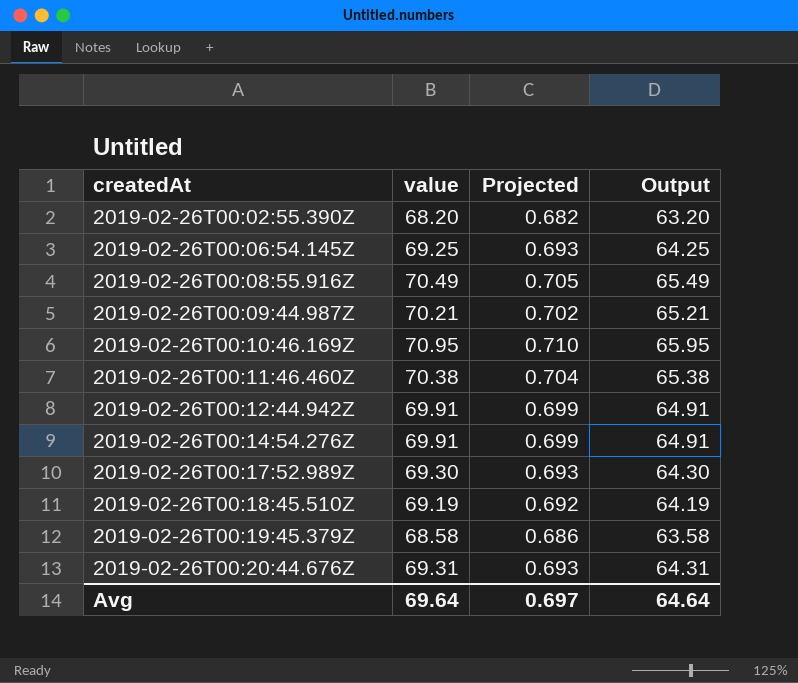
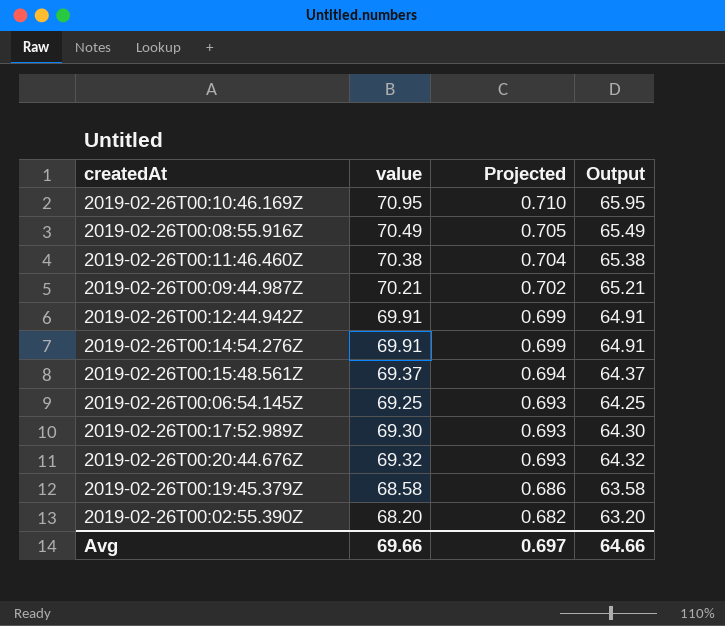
row order: createdAt ascending -> Projected descending
row 2019-02-26T00:18:45.510Z: 69.19 | 0.692 | 64.19 -> none
row 2019-02-26T00:15:48.561Z: none -> 69.37 | 0.694 | 64.37
2019-02-26T00:20:44.676Z | value: 69.31 -> 69.32
2019-02-26T00:20:44.676Z | Output: 64.31 -> 64.32
Avg | value: 69.64 -> 69.66
Avg | Output: 64.64 -> 64.66

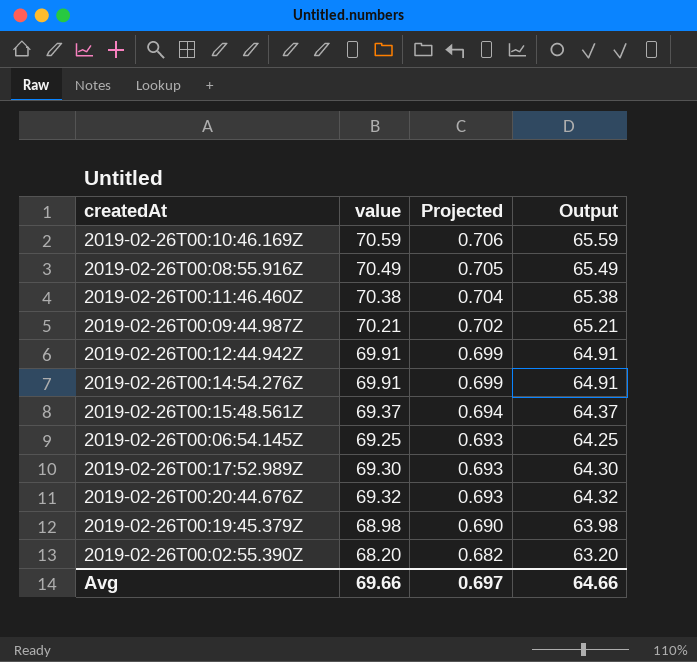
2019-02-26T00:10:46.169Z | value: 70.95 -> 70.59
2019-02-26T00:10:46.169Z | Projected: 0.710 -> 0.706
2019-02-26T00:10:46.169Z | Output: 65.95 -> 65.59
2019-02-26T00:19:45.379Z | value: 68.58 -> 68.98
2019-02-26T00:19:45.379Z | Projected: 0.686 -> 0.690
2019-02-26T00:19:45.379Z | Output: 63.58 -> 63.98

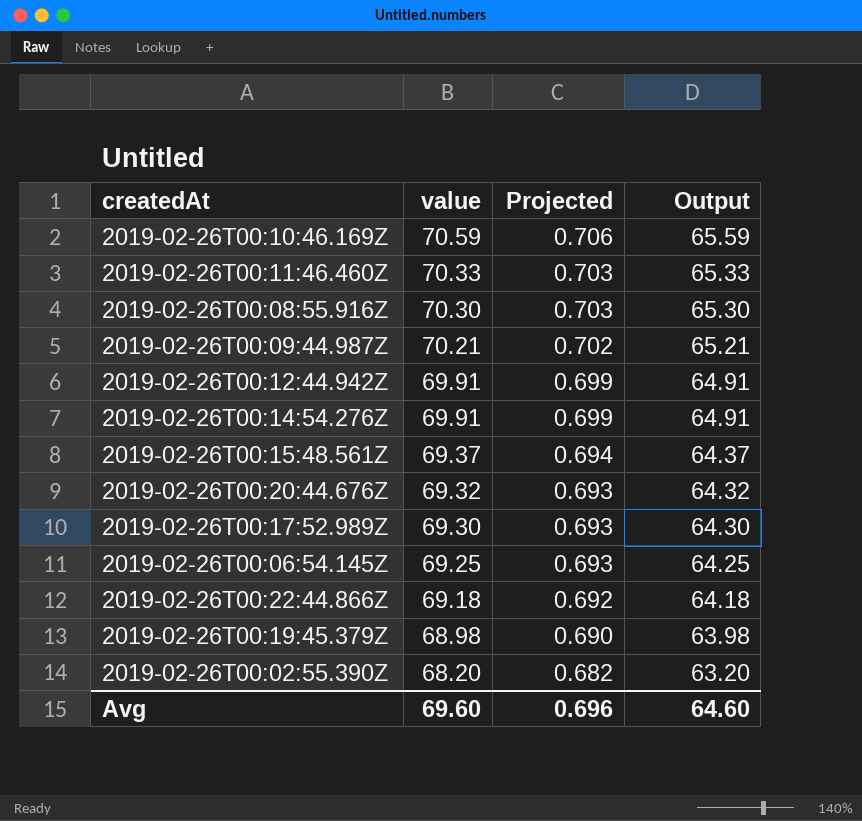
row order: Projected descending -> value descending
2019-02-26T00:11:46.460Z | value: 70.38 -> 70.33
2019-02-26T00:11:46.460Z | Projected: 0.704 -> 0.703
2019-02-26T00:11:46.460Z | Output: 65.38 -> 65.33
2019-02-26T00:08:55.916Z | value: 70.49 -> 70.30
2019-02-26T00:08:55.916Z | Projected: 0.705 -> 0.703
2019-02-26T00:08:55.916Z | Output: 65.49 -> 65.30
row 2019-02-26T00:22:44.866Z: none -> 69.18 | 0.692 | 64.18
Avg | value: 69.66 -> 69.60
Avg | Projected: 0.697 -> 0.696
Avg | Output: 64.66 -> 64.60

